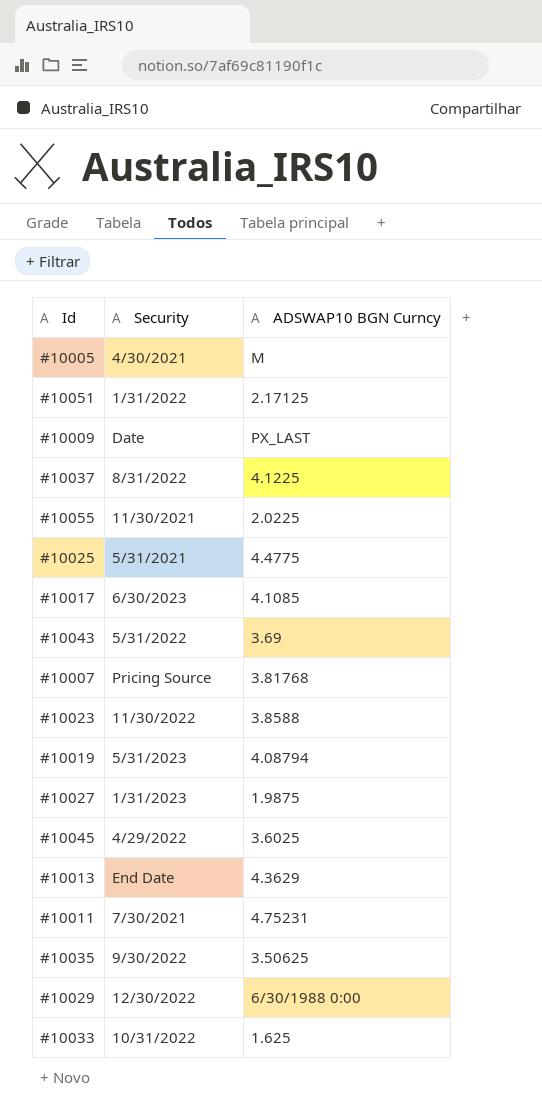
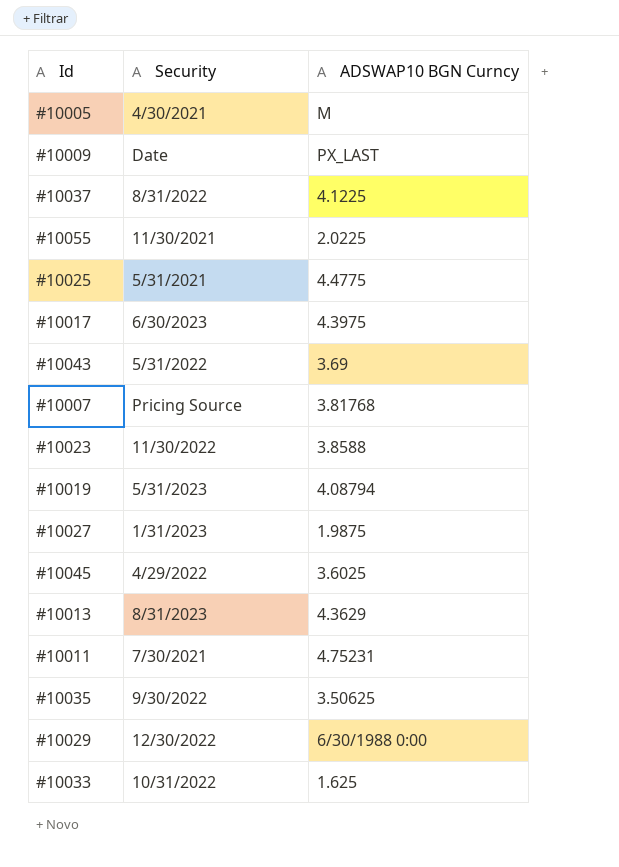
row #10051: 1/31/2022 | 2.17125 -> none
#10017 | ADSWAP10 BGN Curncy: 4.1085 -> 4.3975
#10013 | Security: End Date -> 8/31/2023

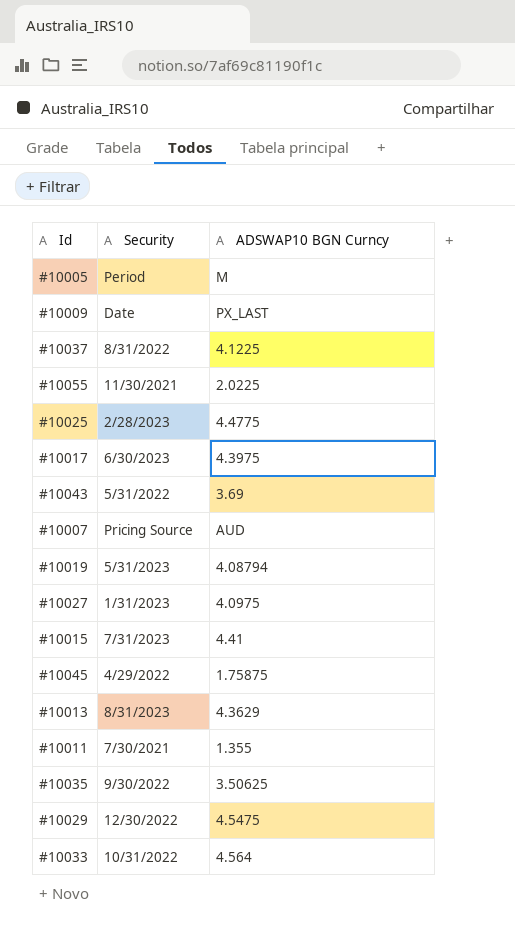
row #10023: 11/30/2022 | 3.8588 -> none
#10005 | Security: 4/30/2021 -> Period
#10025 | Security: 5/31/2021 -> 2/28/2023
#10007 | ADSWAP10 BGN Curncy: 3.81768 -> AUD
#10027 | ADSWAP10 BGN Curncy: 1.9875 -> 4.0975
row #10015: none -> 7/31/2023 | 4.41
#10045 | ADSWAP10 BGN Curncy: 3.6025 -> 1.75875
#10011 | ADSWAP10 BGN Curncy: 4.75231 -> 1.355
#10029 | ADSWAP10 BGN Curncy: 6/30/1988 0:00 -> 4.5475
#10033 | ADSWAP10 BGN Curncy: 1.625 -> 4.564

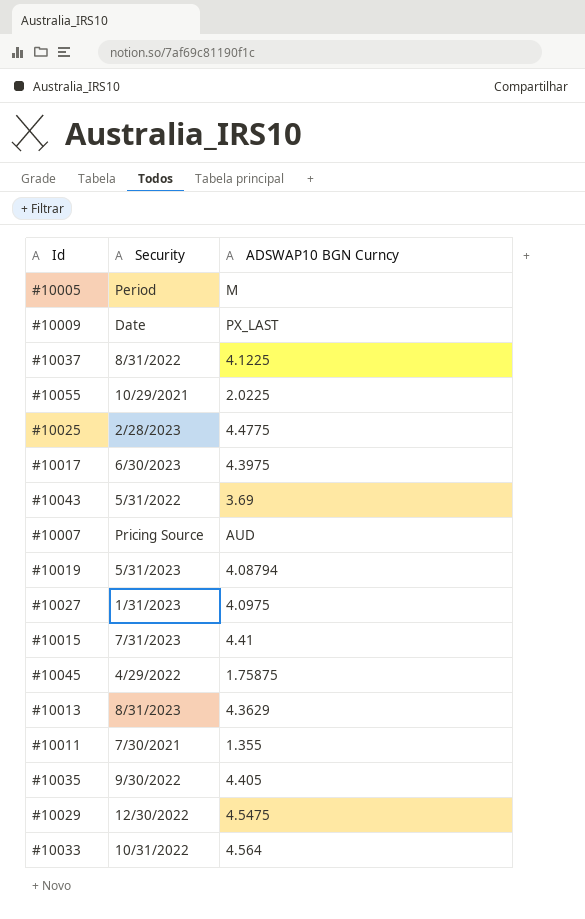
#10055 | Security: 11/30/2021 -> 10/29/2021
#10035 | ADSWAP10 BGN Curncy: 3.50625 -> 4.405

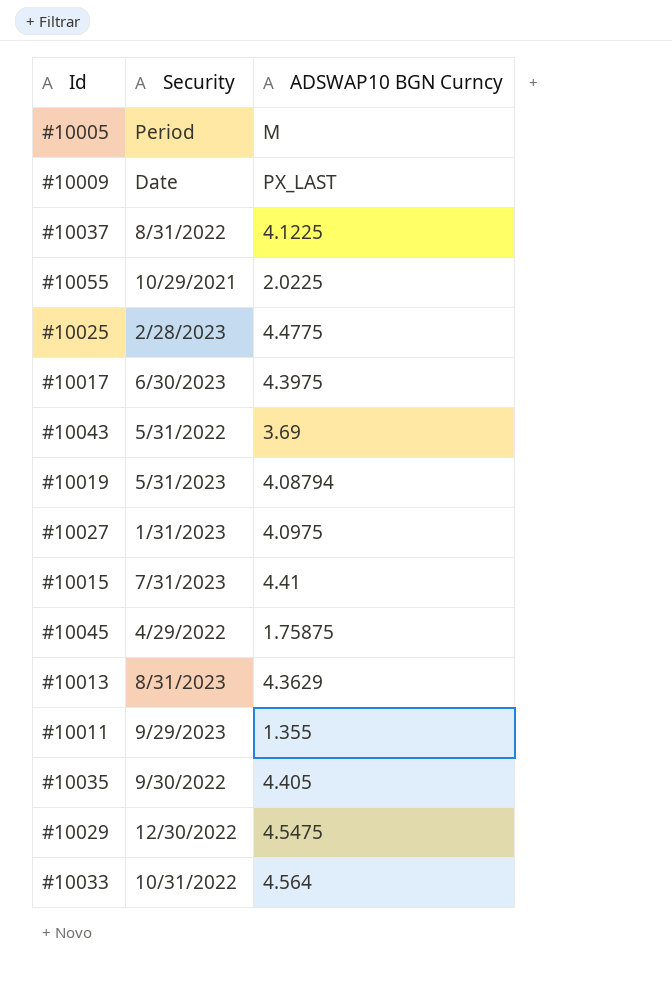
row #10007: Pricing Source | AUD -> none
#10011 | Security: 7/30/2021 -> 9/29/2023

